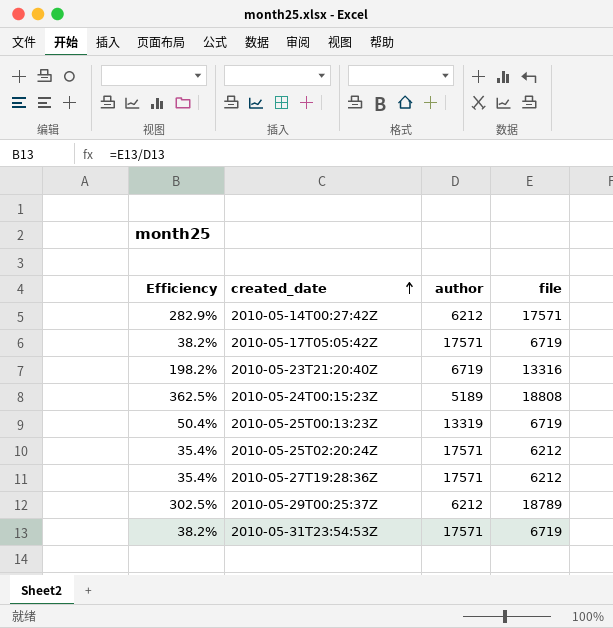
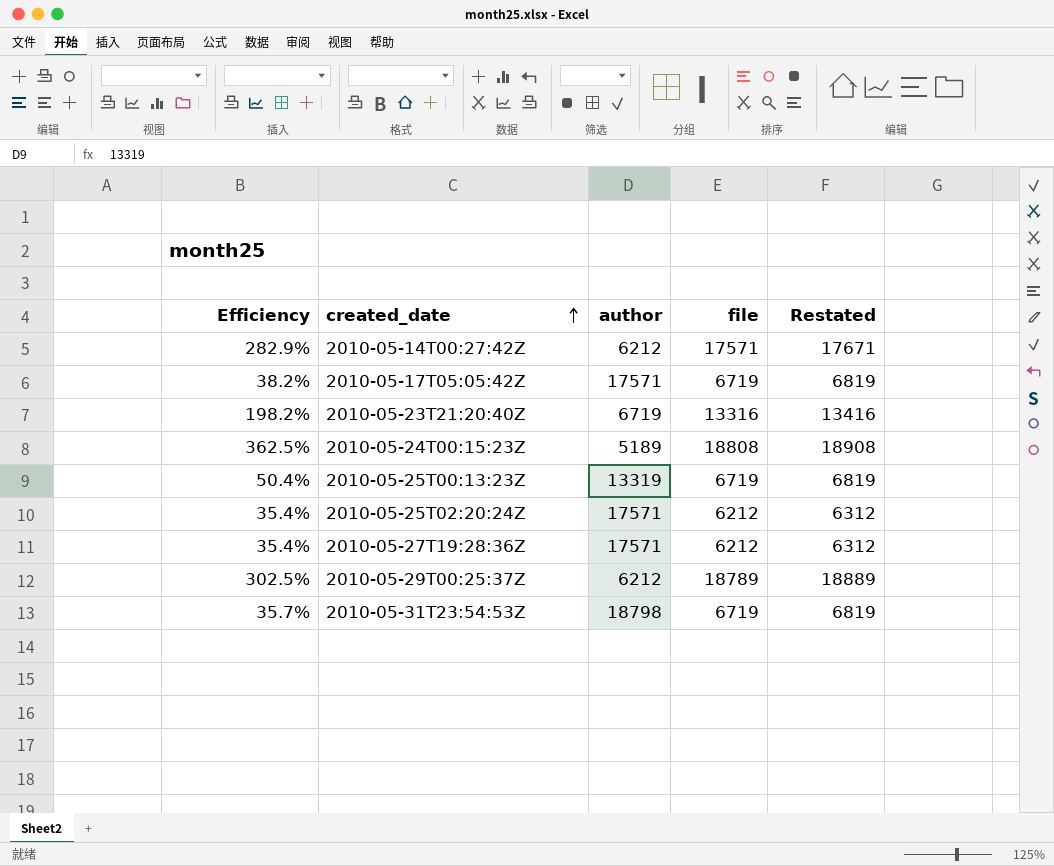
column Restated | formula: none -> [file] + 100
2010-05-31T23:54:53Z | Efficiency: 38.2% -> 35.7%
2010-05-31T23:54:53Z | author: 17571 -> 18798

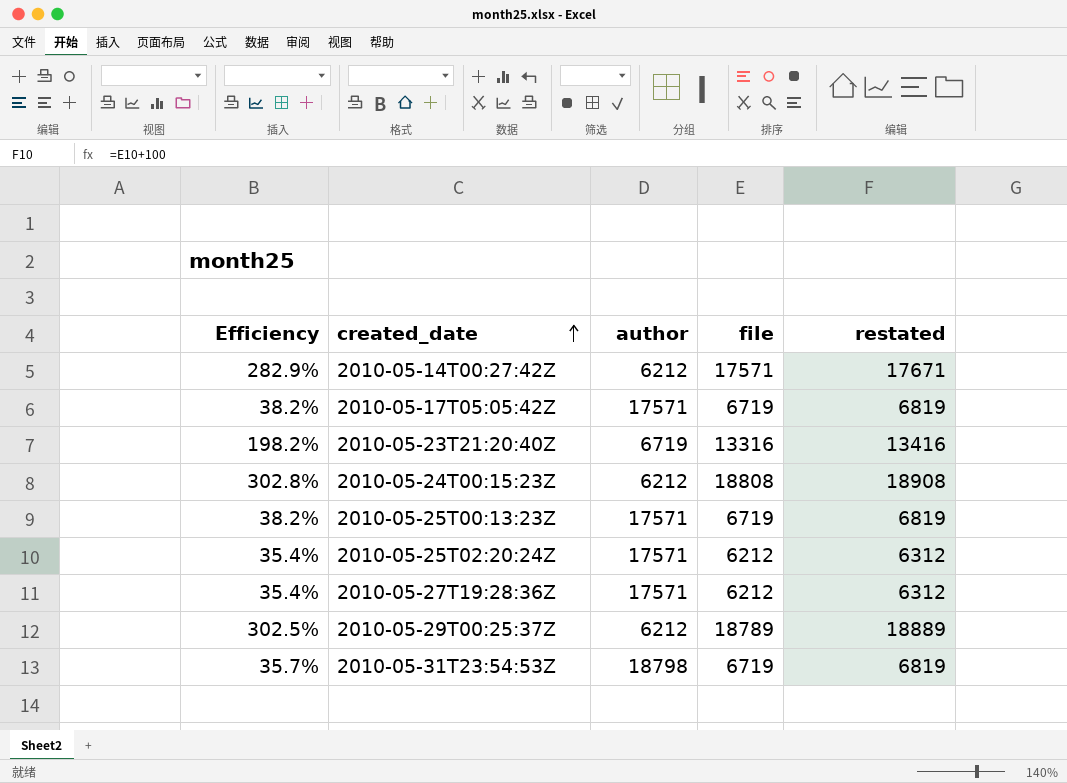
column name: Restated -> restated
2010-05-24T00:15:23Z | Efficiency: 362.5% -> 302.8%
2010-05-24T00:15:23Z | author: 5189 -> 6212
2010-05-25T00:13:23Z | Efficiency: 50.4% -> 38.2%
2010-05-25T00:13:23Z | author: 13319 -> 17571

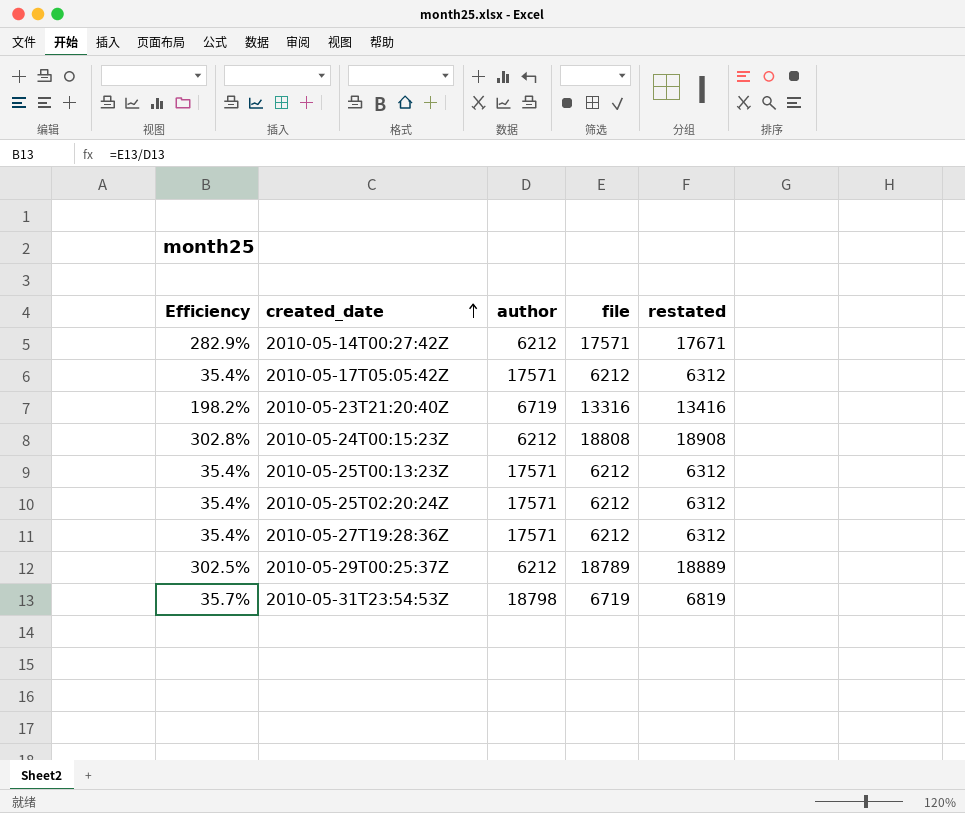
2010-05-17T05:05:42Z | Efficiency: 38.2% -> 35.4%
2010-05-17T05:05:42Z | file: 6719 -> 6212
2010-05-17T05:05:42Z | restated: 6819 -> 6312
2010-05-25T00:13:23Z | Efficiency: 38.2% -> 35.4%
2010-05-25T00:13:23Z | file: 6719 -> 6212
2010-05-25T00:13:23Z | restated: 6819 -> 6312

